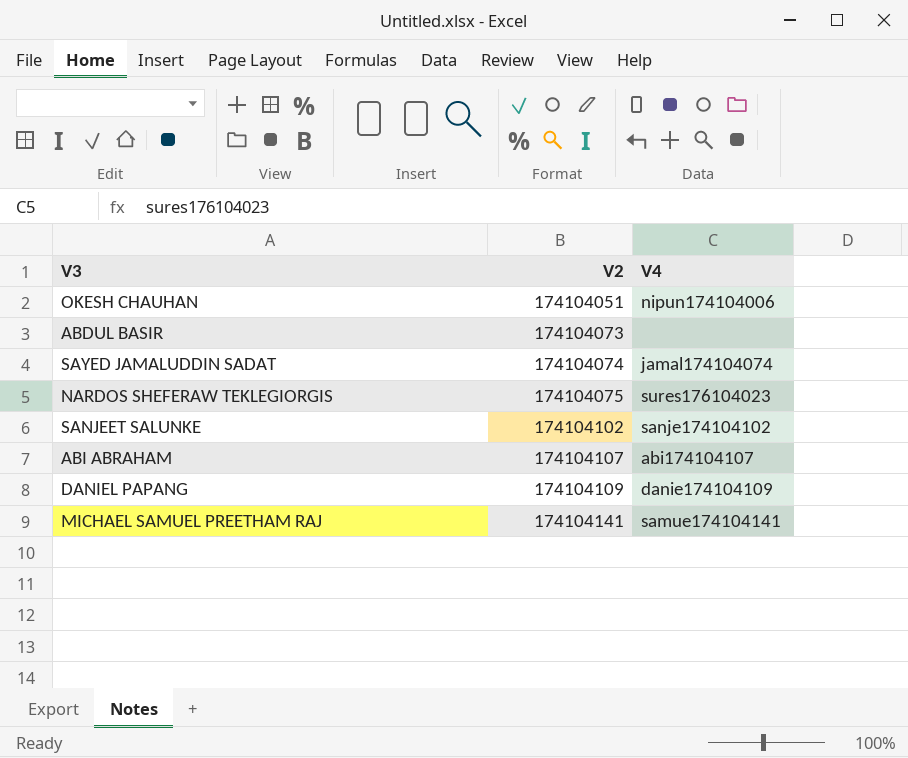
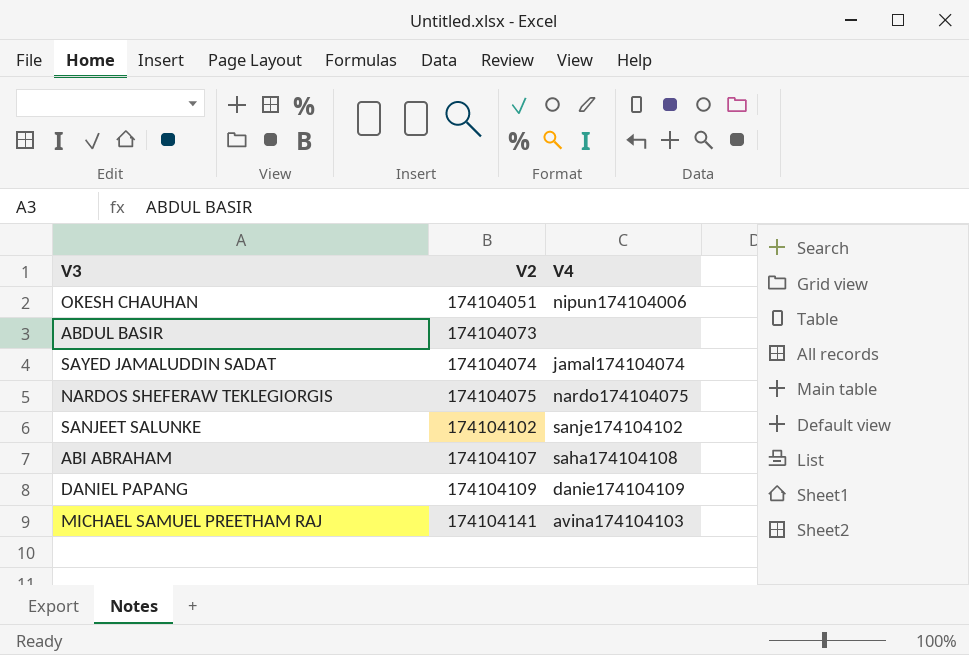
NARDOS SHEFERAW TEKLEGIORGIS | V4: sures176104023 -> nardo174104075
ABI ABRAHAM | V4: abi174104107 -> saha174104108
MICHAEL SAMUEL PREETHAM RAJ | V4: samue174104141 -> avina174104103

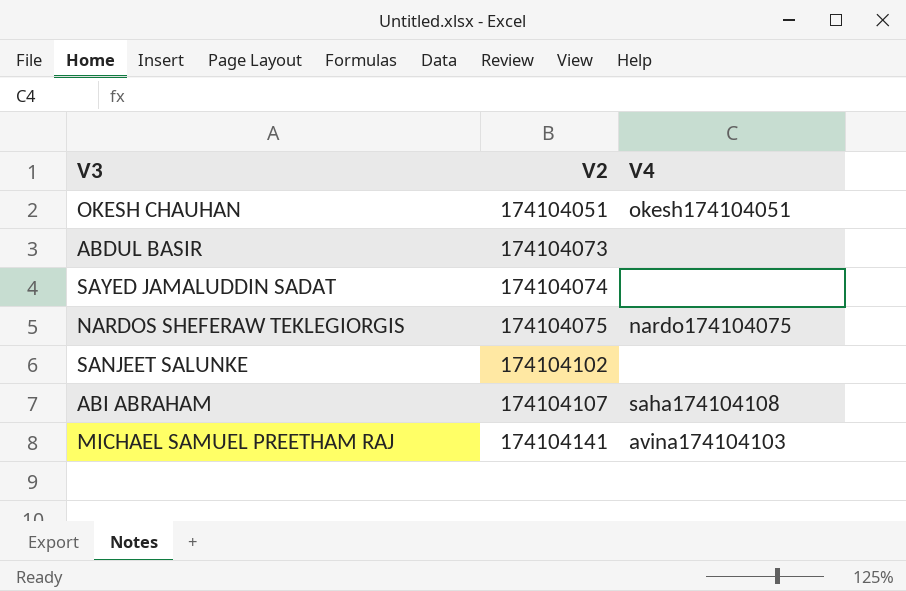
row DANIEL PAPANG: 174104109 | danie174104109 -> none
OKESH CHAUHAN | V4: nipun174104006 -> okesh174104051
SAYED JAMALUDDIN SADAT | V4: jamal174104074 -> none
SANJEET SALUNKE | V4: sanje174104102 -> none

